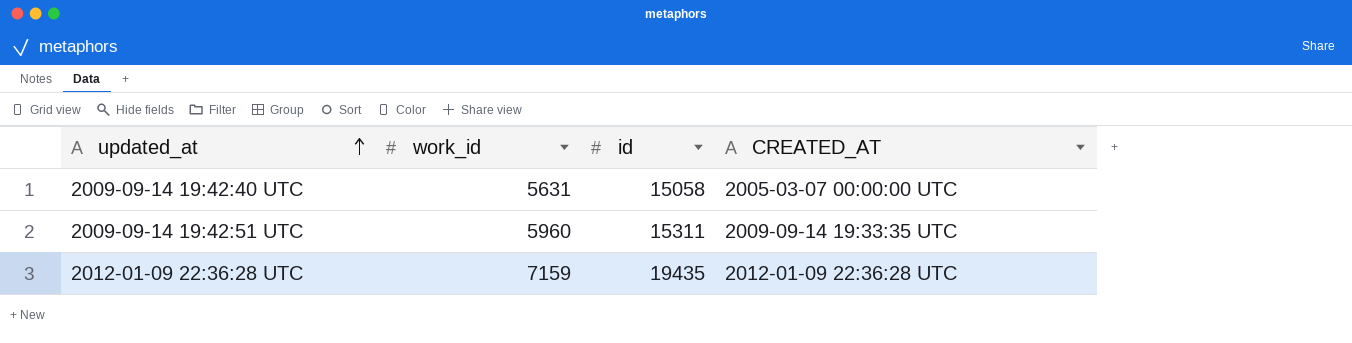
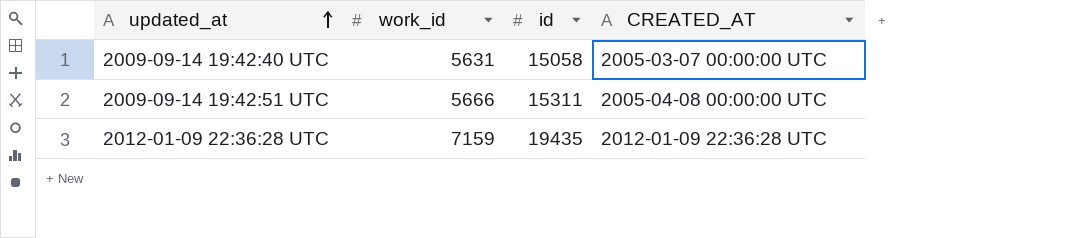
2009-09-14 19:42:51 UTC | work_id: 5960 -> 5666
2009-09-14 19:42:51 UTC | CREATED_AT: 2009-09-14 19:33:35 UTC -> 2005-04-08 00:00:00 UTC

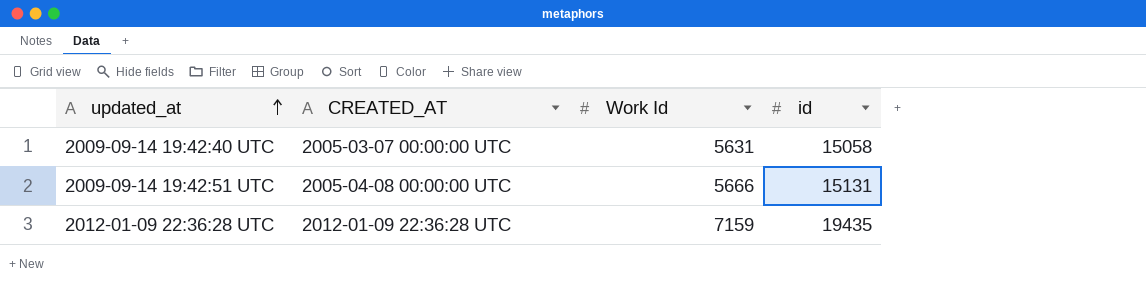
column CREATED_AT | position: 4 -> 2
column name: work_id -> Work Id
2009-09-14 19:42:51 UTC | id: 15311 -> 15131

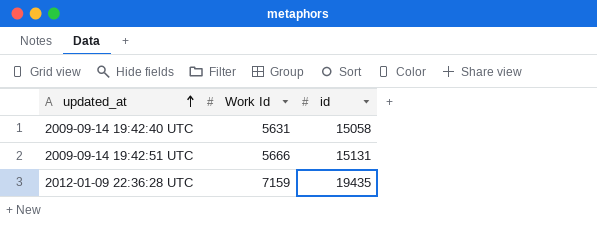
column CREATED_AT | position: 2 -> none

